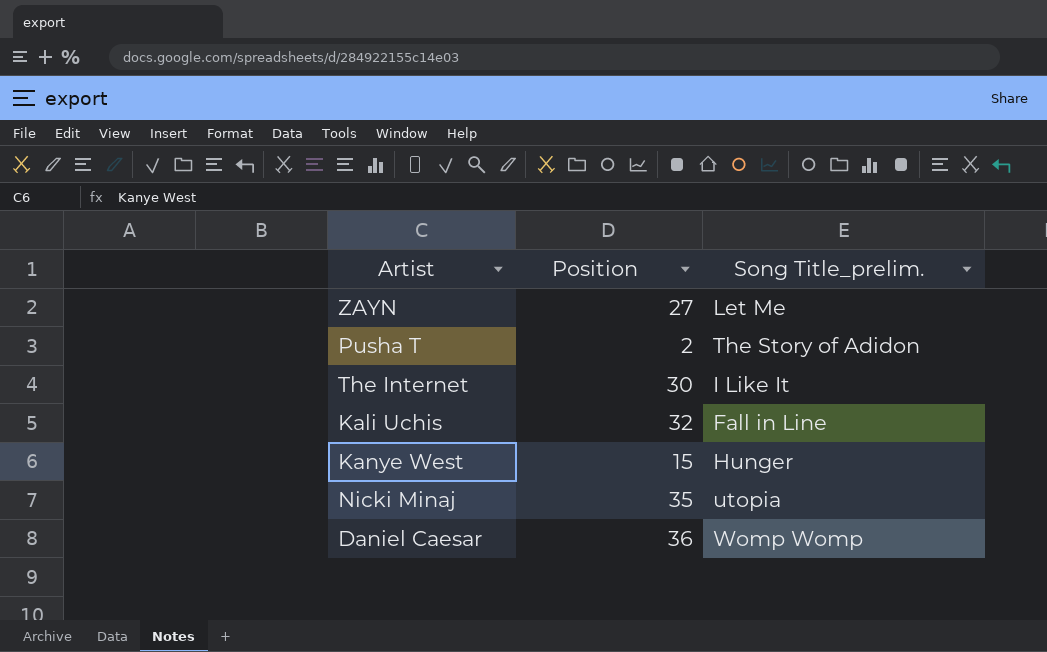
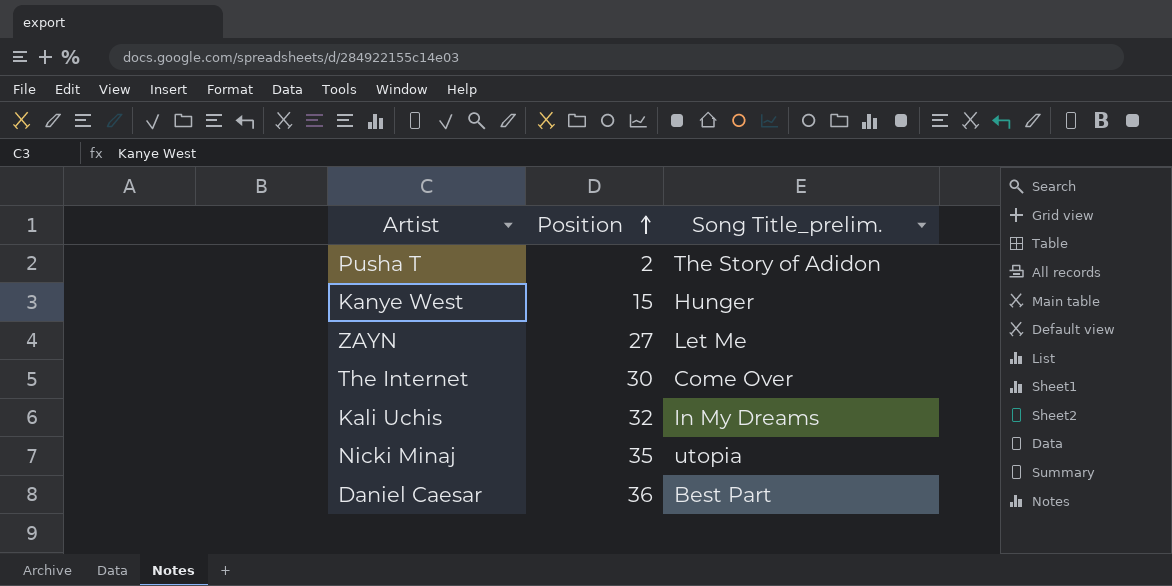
row order: none -> Position ascending
The Internet | Song Title_prelim.: I Like It -> Come Over
Kali Uchis | Song Title_prelim.: Fall in Line -> In My Dreams
Daniel Caesar | Song Title_prelim.: Womp Womp -> Best Part

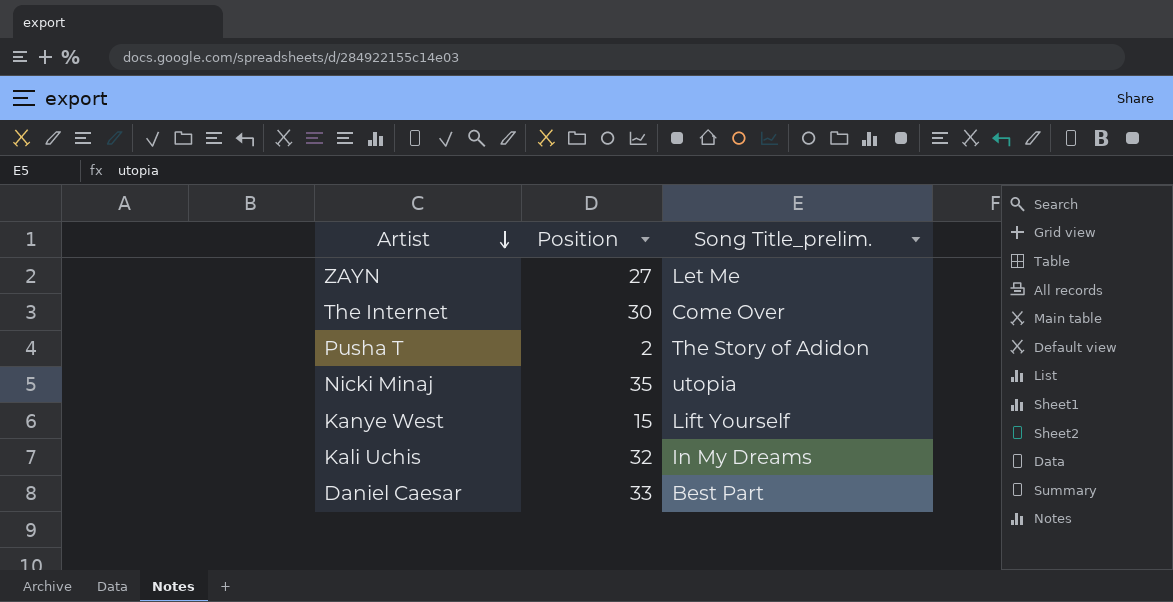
row order: Position ascending -> Artist descending
Kanye West | Song Title_prelim.: Hunger -> Lift Yourself
Daniel Caesar | Position: 36 -> 33

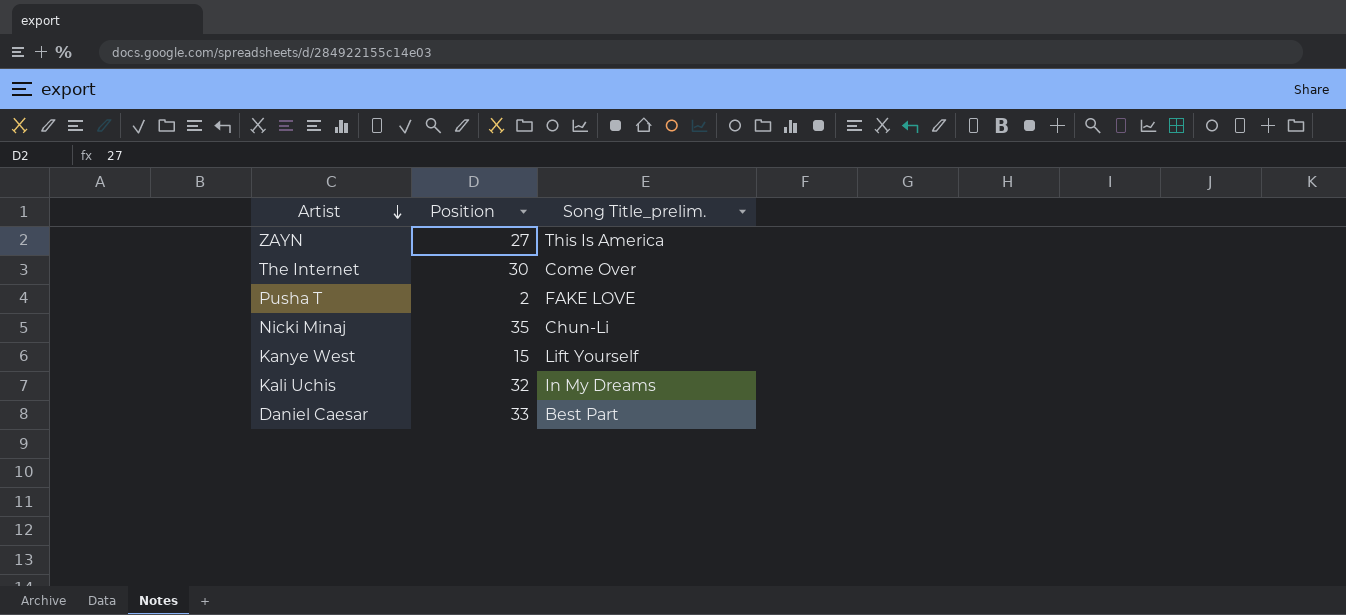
ZAYN | Song Title_prelim.: Let Me -> This Is America
Pusha T | Song Title_prelim.: The Story of Adidon -> FAKE LOVE
Nicki Minaj | Song Title_prelim.: utopia -> Chun-Li

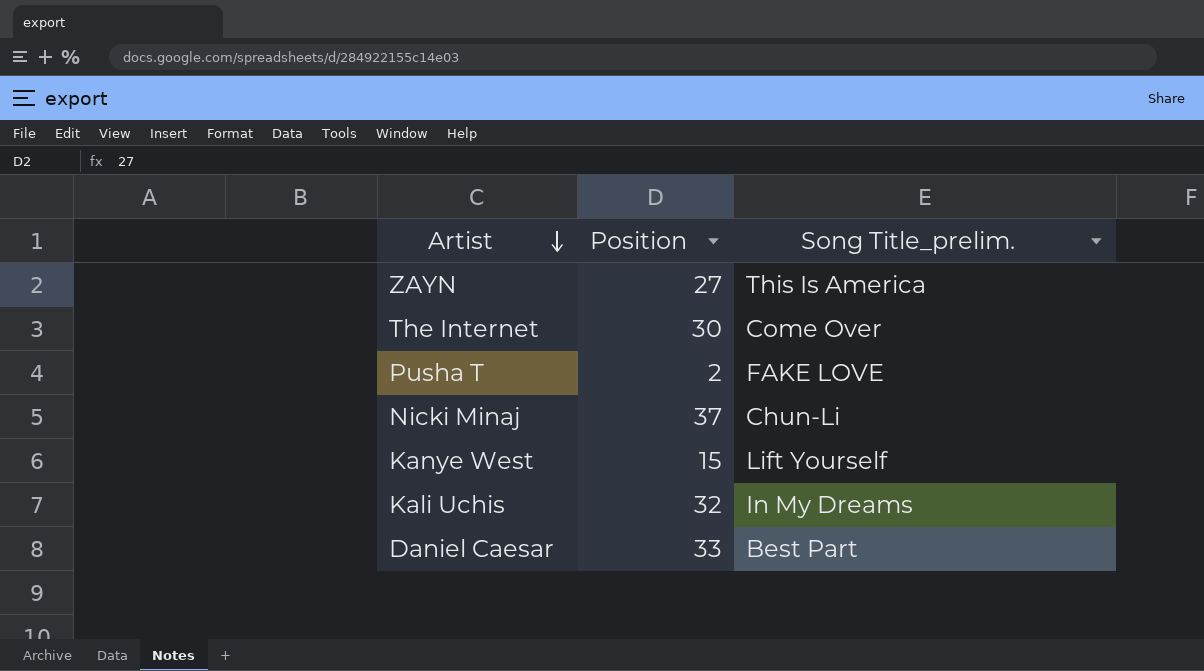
Nicki Minaj | Position: 35 -> 37

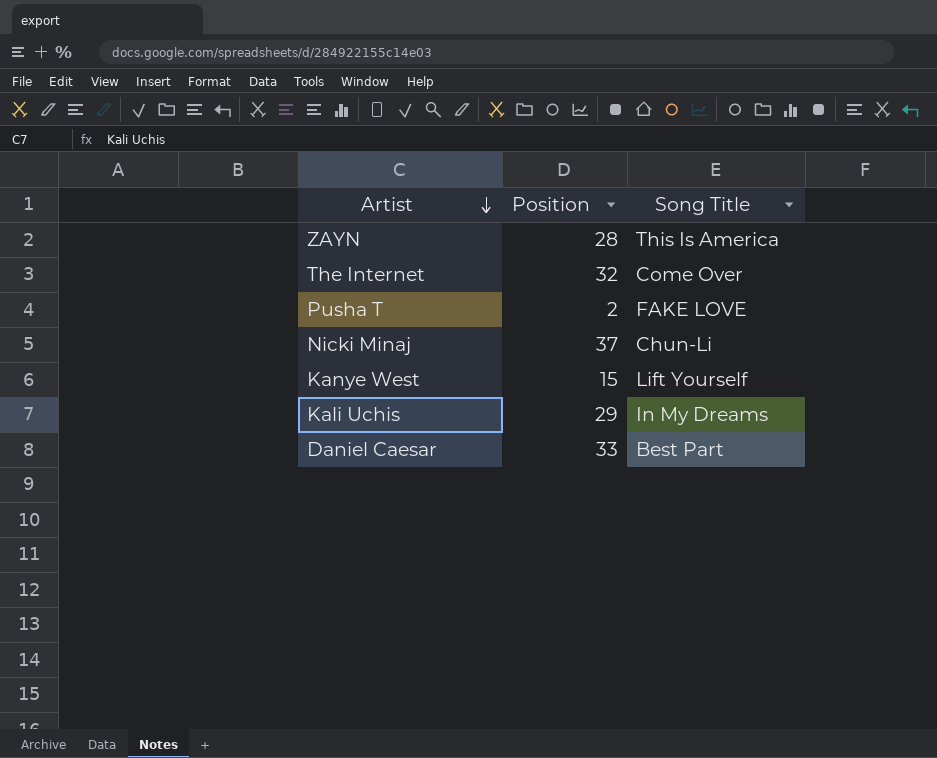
column name: Song Title_prelim. -> Song Title
ZAYN | Position: 27 -> 28
The Internet | Position: 30 -> 32
Kali Uchis | Position: 32 -> 29

